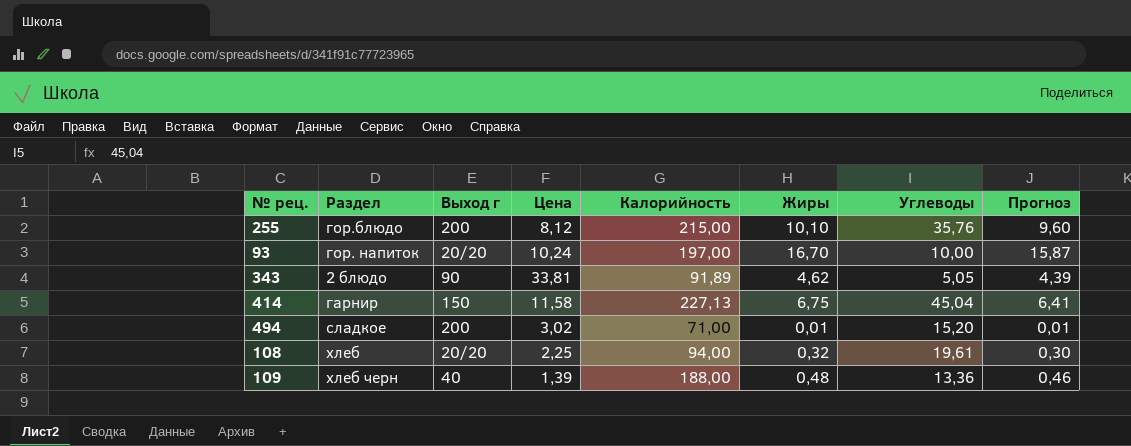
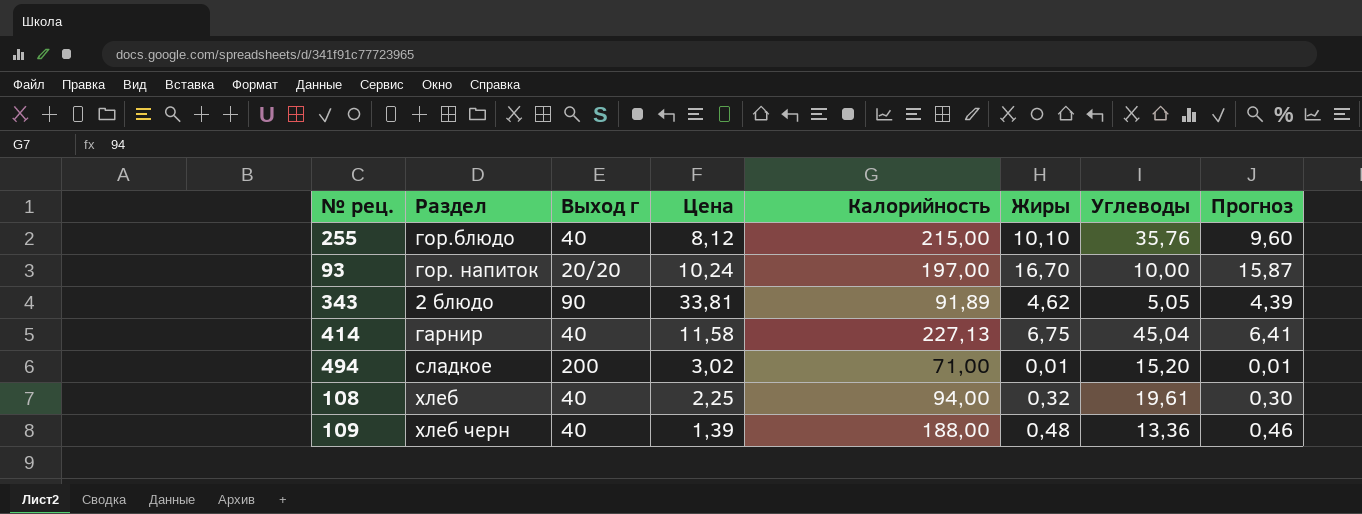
255 | Выход г: 200 -> 40
414 | Выход г: 150 -> 40
108 | Выход г: 20/20 -> 40

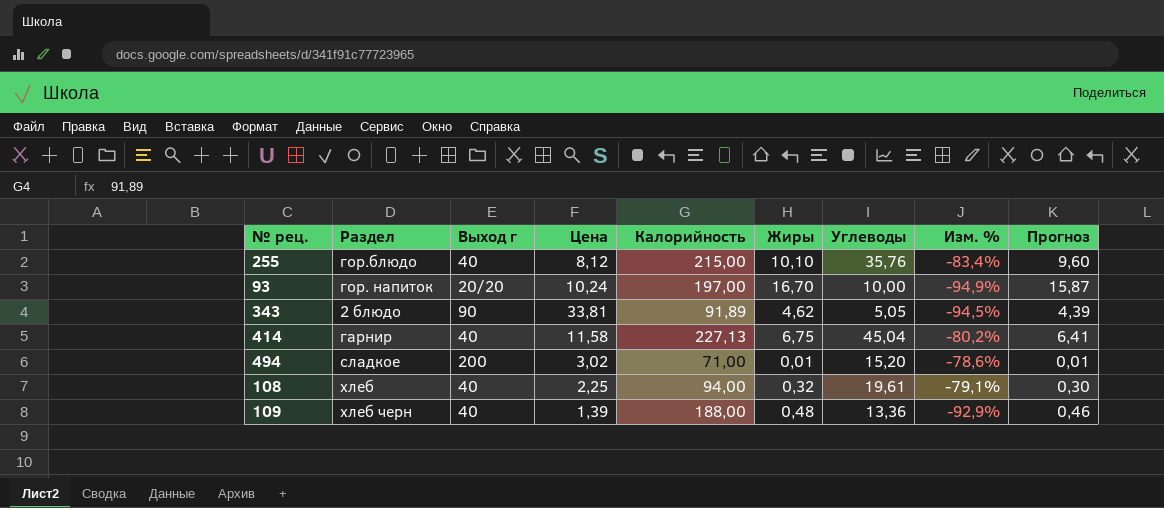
column Изм. % | formula: none -> ([Углеводы] - [Калорийность]) / [Калорийность]

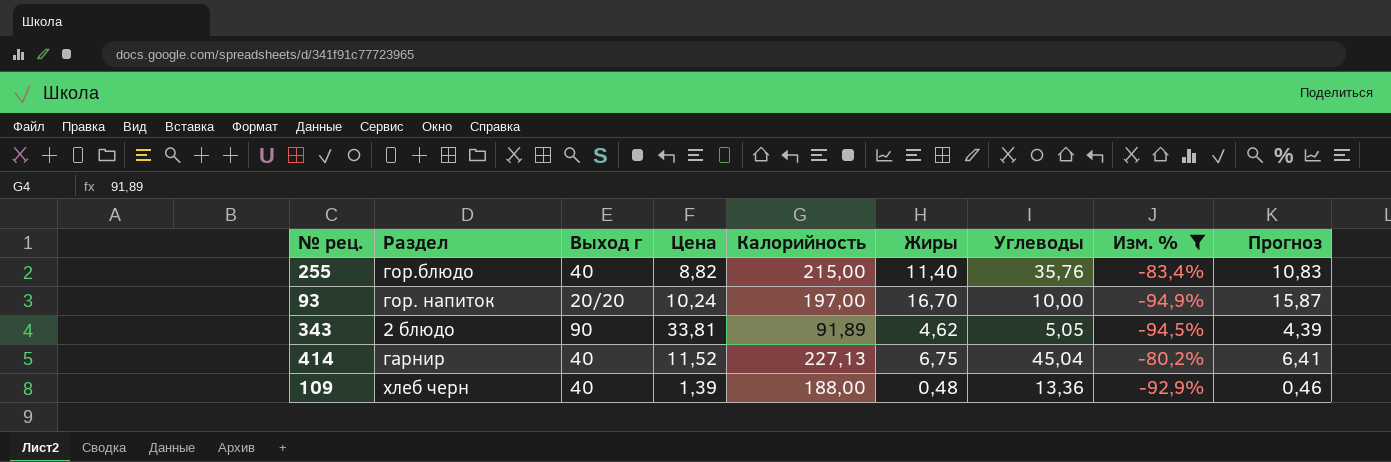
filter: none -> Изм. % <= -80,2%
255 | Цена: 8,12 -> 8,82
255 | Жиры: 10,10 -> 11,40
255 | Прогноз: 9,60 -> 10,83
414 | Цена: 11,58 -> 11,52

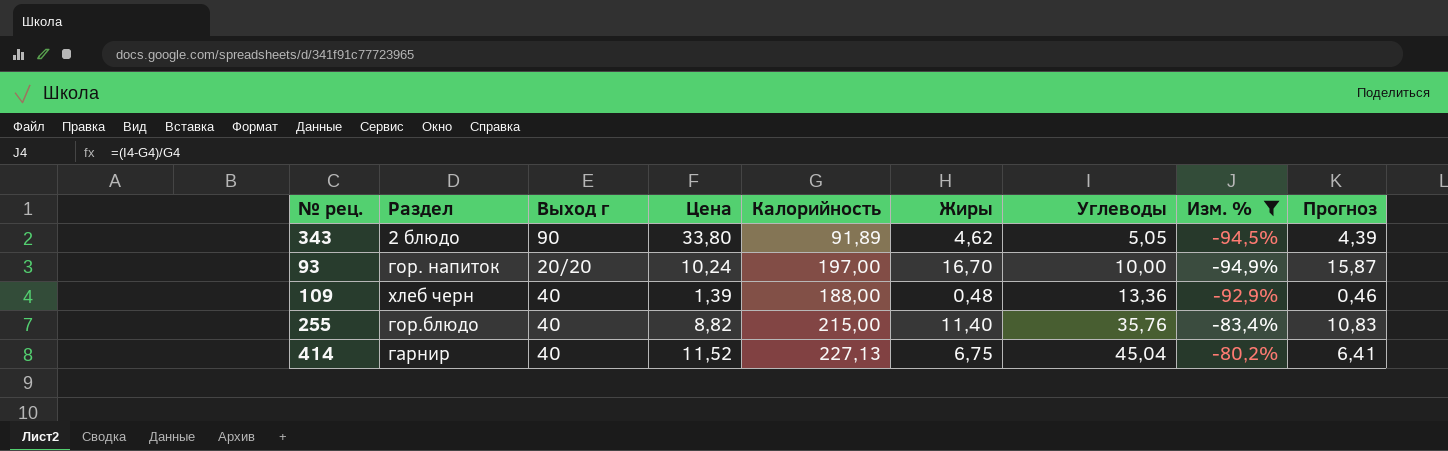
row order: none -> Углеводы ascending
343 | Цена: 33,81 -> 33,80

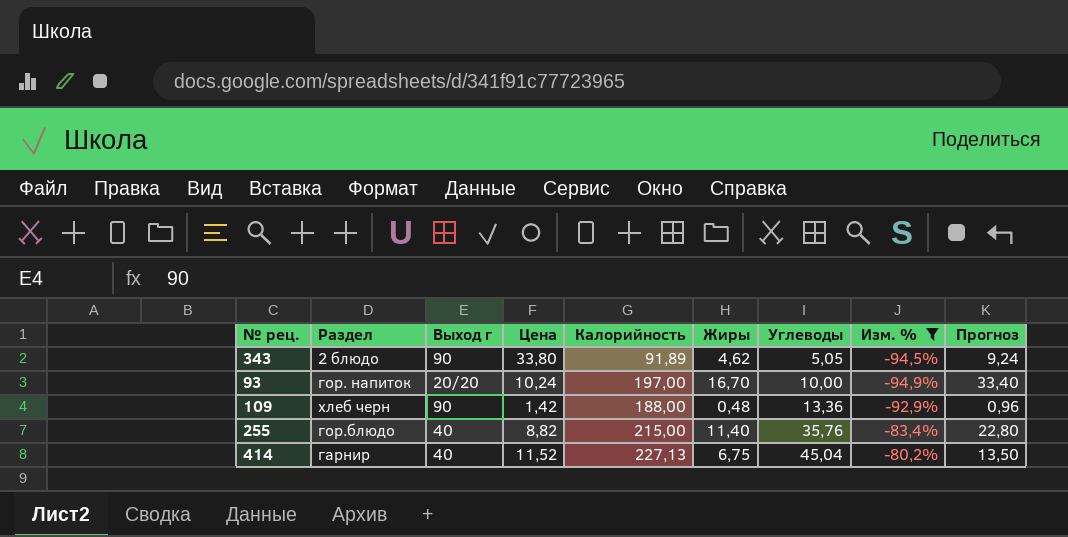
column Прогноз | formula: [Жиры] * 0,95 -> [Жиры] * 2
109 | Выход г: 40 -> 90
109 | Цена: 1,39 -> 1,42

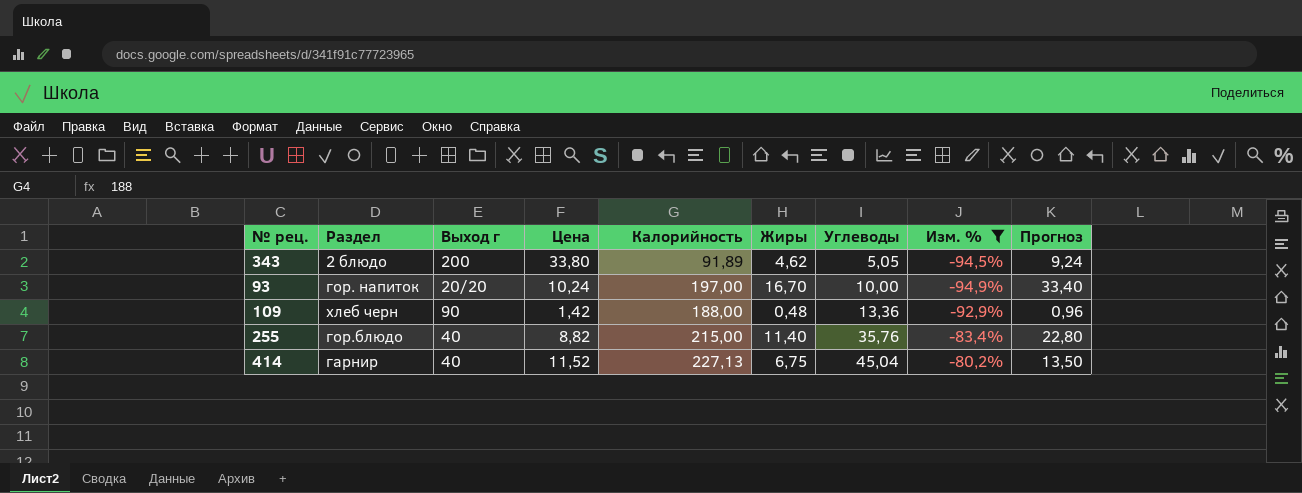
343 | Выход г: 90 -> 200

